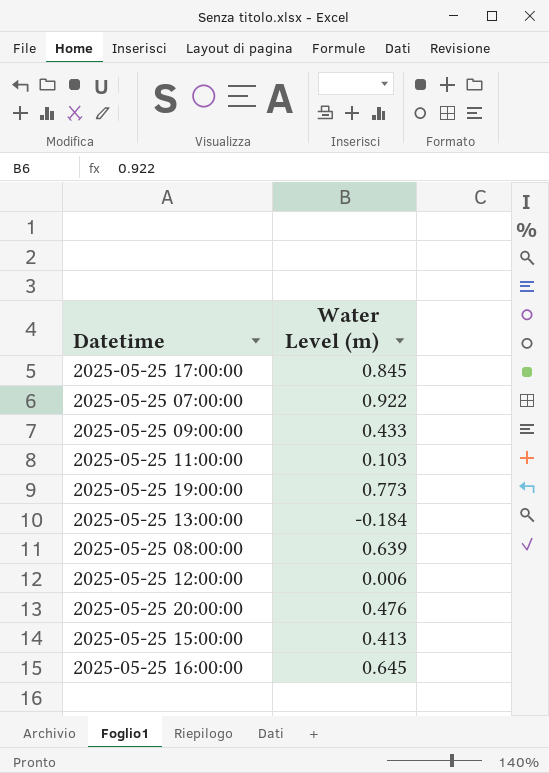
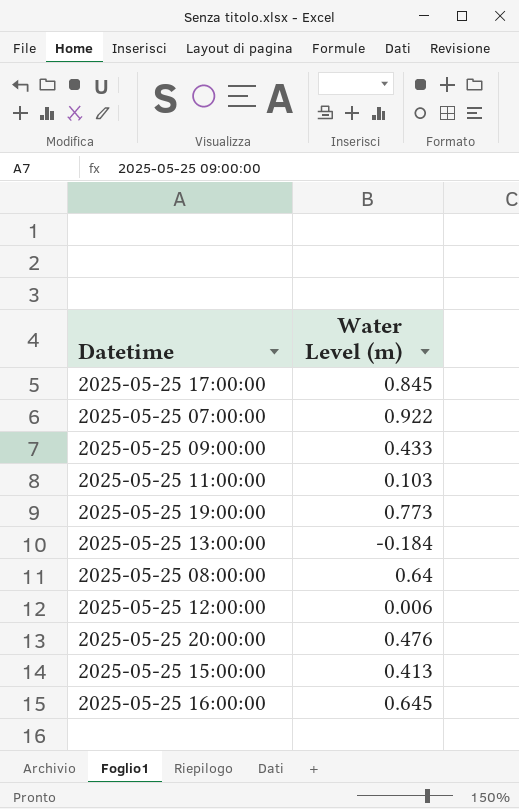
2025-05-25 08:00:00 | Water Level (m): 0.639 -> 0.64

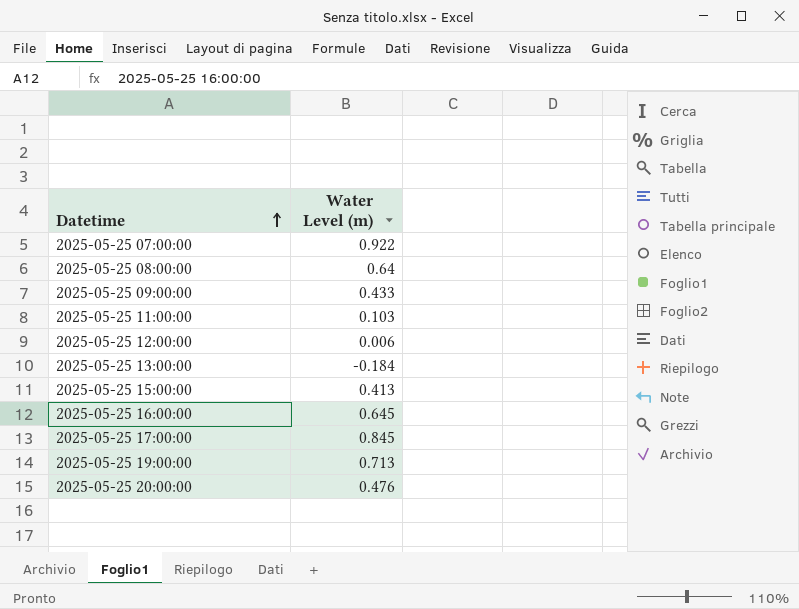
row order: none -> Datetime ascending
2025-05-25 19:00:00 | Water Level (m): 0.773 -> 0.713

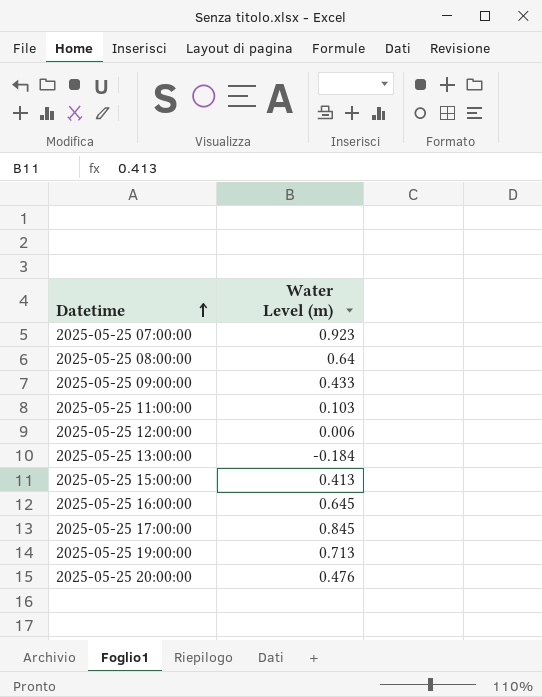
2025-05-25 07:00:00 | Water Level (m): 0.922 -> 0.923

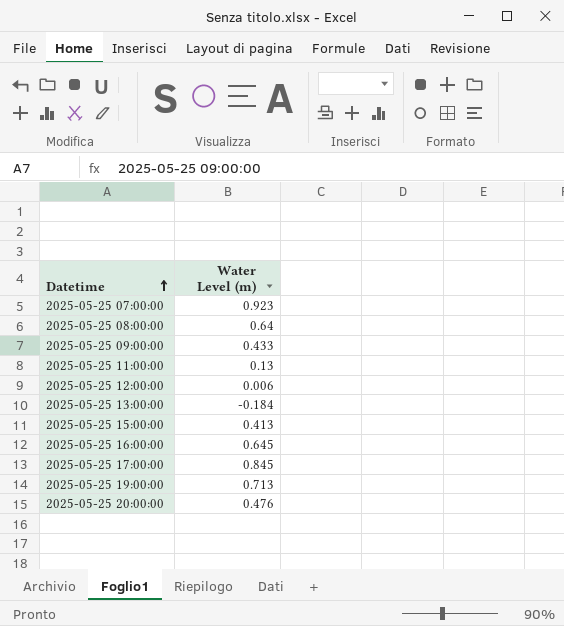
2025-05-25 11:00:00 | Water Level (m): 0.103 -> 0.13

